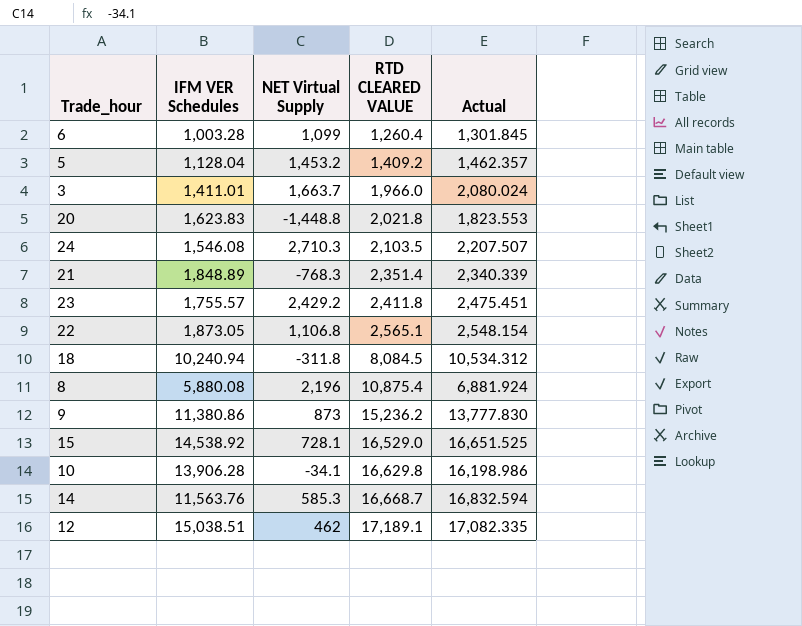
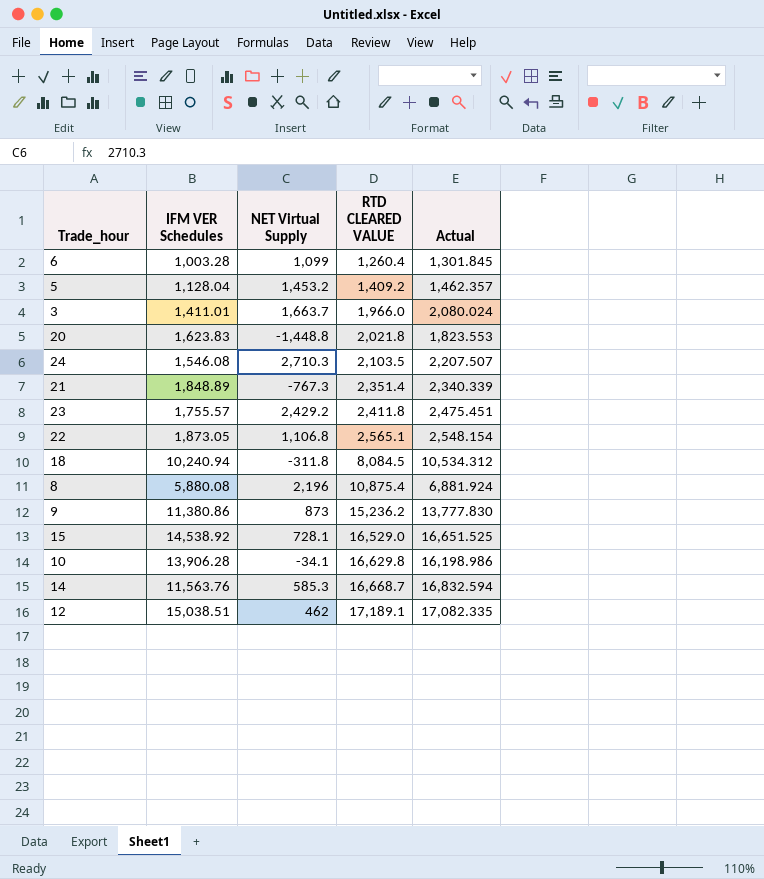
21 | NET Virtual Supply: -768.3 -> -767.3

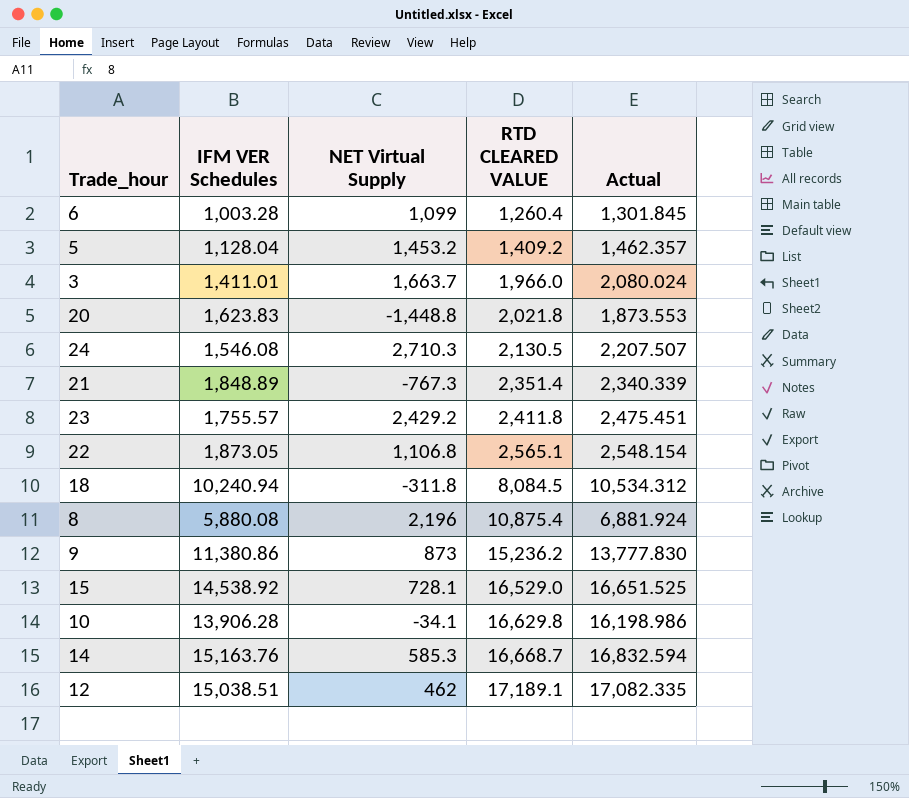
20 | Actual: 1,823.553 -> 1,873.553
24 | RTD CLEARED VALUE: 2,103.5 -> 2,130.5
14 | IFM VER Schedules: 11,563.76 -> 15,163.76

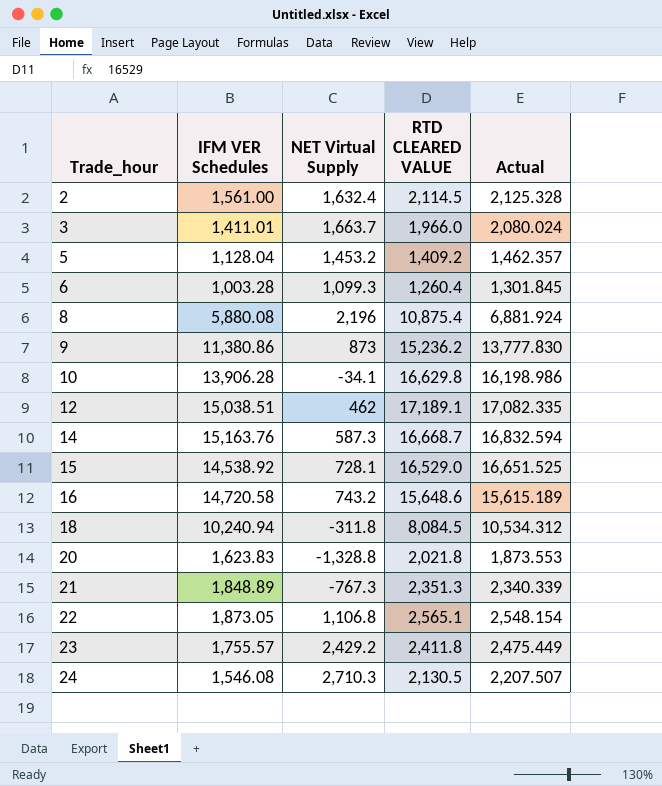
row order: RTD CLEARED VALUE ascending -> Trade_hour ascending
row 2: none -> 1,561.00 | 1,632.4 | 2,114.5 | 2,125.328
6 | NET Virtual Supply: 1,099 -> 1,099.3
14 | NET Virtual Supply: 585.3 -> 587.3
row 16: none -> 14,720.58 | 743.2 | 15,648.6 | 15,615.189
20 | NET Virtual Supply: -1,448.8 -> -1,328.8
21 | RTD CLEARED VALUE: 2,351.4 -> 2,351.3
23 | Actual: 2,475.451 -> 2,475.449

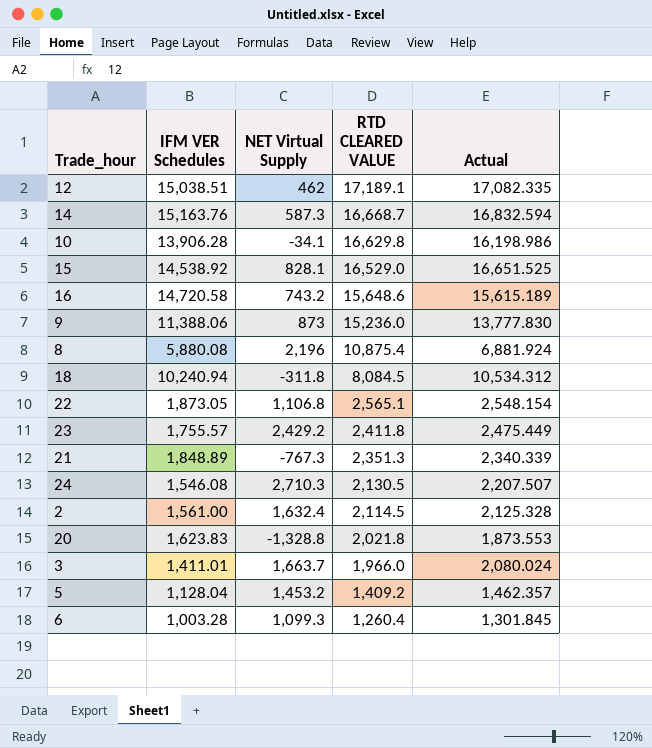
row order: Trade_hour ascending -> RTD CLEARED VALUE descending
15 | NET Virtual Supply: 728.1 -> 828.1
9 | IFM VER Schedules: 11,380.86 -> 11,388.06
9 | RTD CLEARED VALUE: 15,236.2 -> 15,236.0

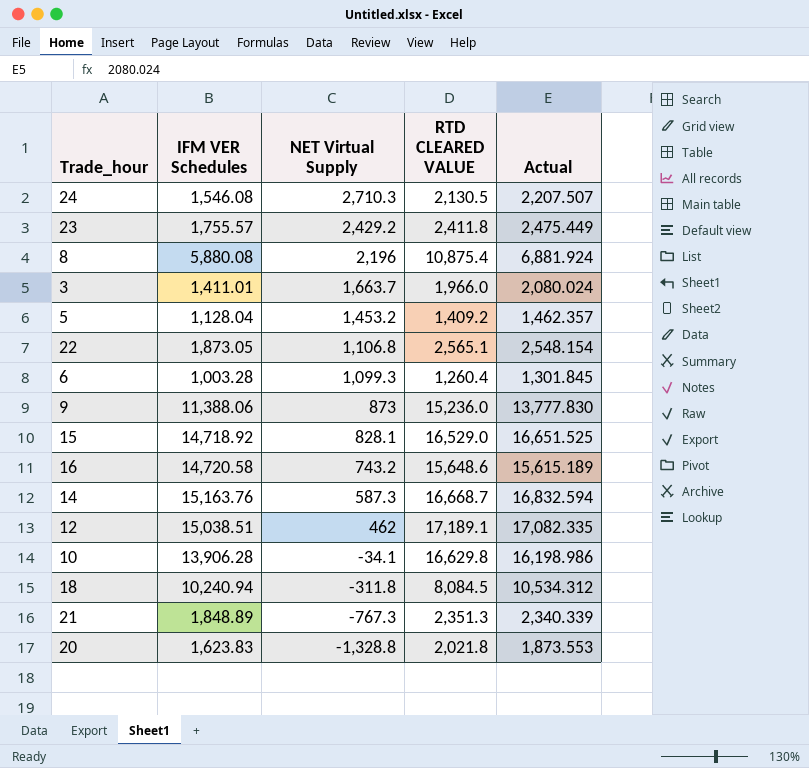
row order: RTD CLEARED VALUE descending -> NET Virtual Supply descending
row 2: 1,561.00 | 1,632.4 | 2,114.5 | 2,125.328 -> none
15 | IFM VER Schedules: 14,538.92 -> 14,718.92

